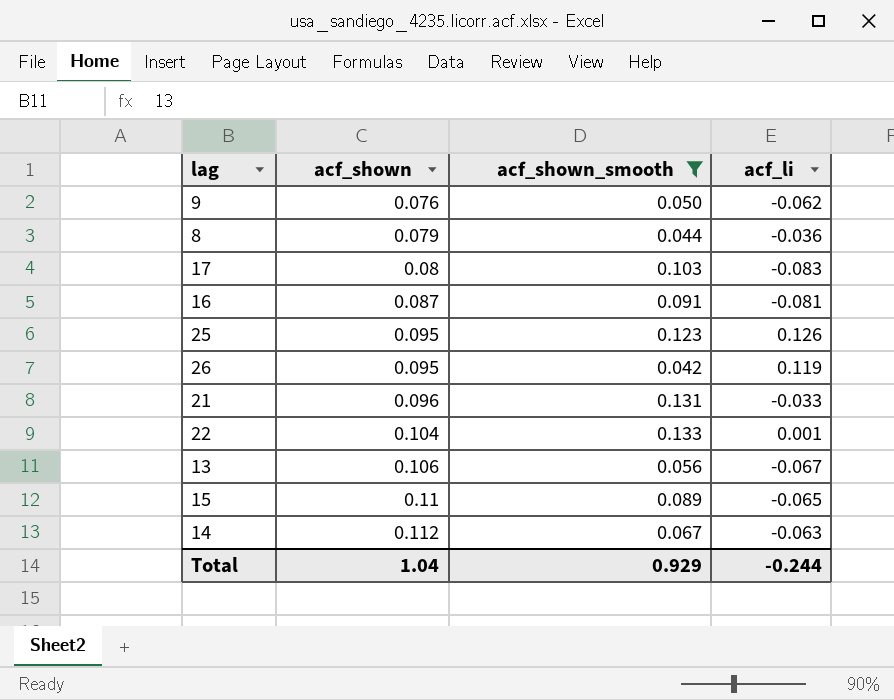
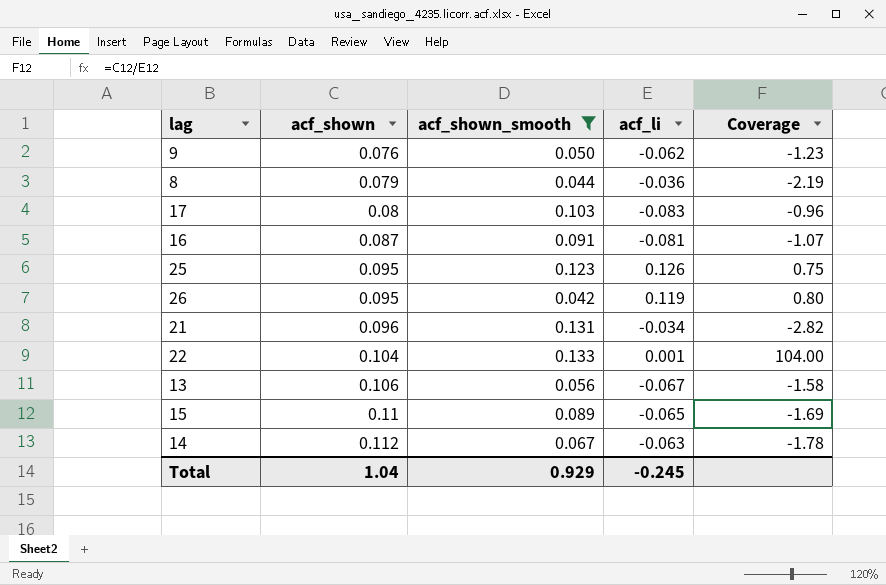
column Coverage | formula: none -> [acf_shown] / [acf_li]
21 | acf_li: -0.033 -> -0.034
Total | acf_li: -0.244 -> -0.245

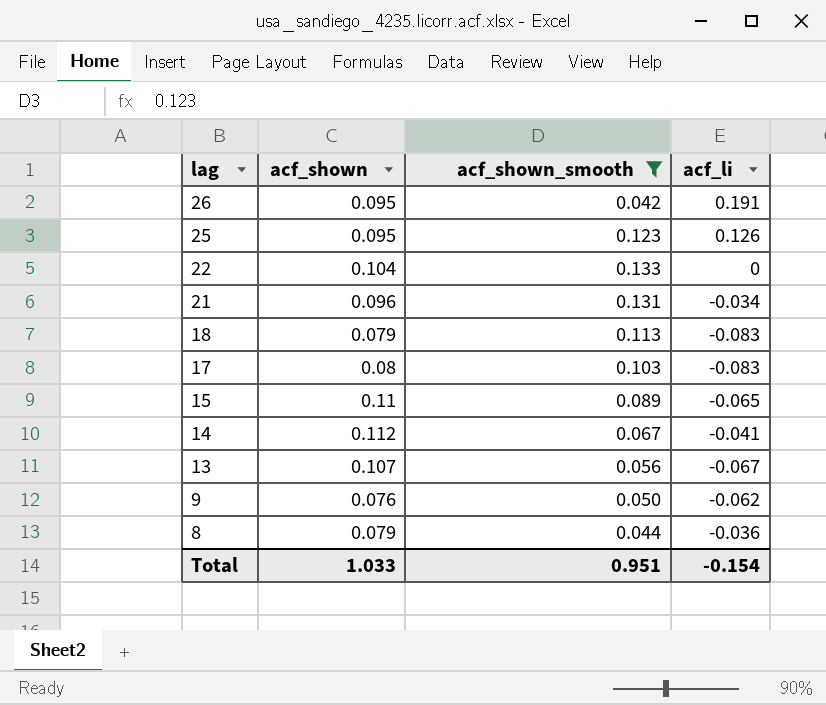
row order: acf_shown ascending -> lag descending
column Coverage | formula: [acf_shown] / [acf_li] -> none
row 16: 0.087 | 0.091 | -0.081 | -1.07 -> none
26 | acf_li: 0.119 -> 0.191
22 | acf_li: 0.001 -> 0
row 18: none -> 0.079 | 0.113 | -0.083
14 | acf_li: -0.063 -> -0.041
13 | acf_shown: 0.106 -> 0.107
Total | acf_shown: 1.04 -> 1.033
Total | acf_shown_smooth: 0.929 -> 0.951
Total | acf_li: -0.245 -> -0.154

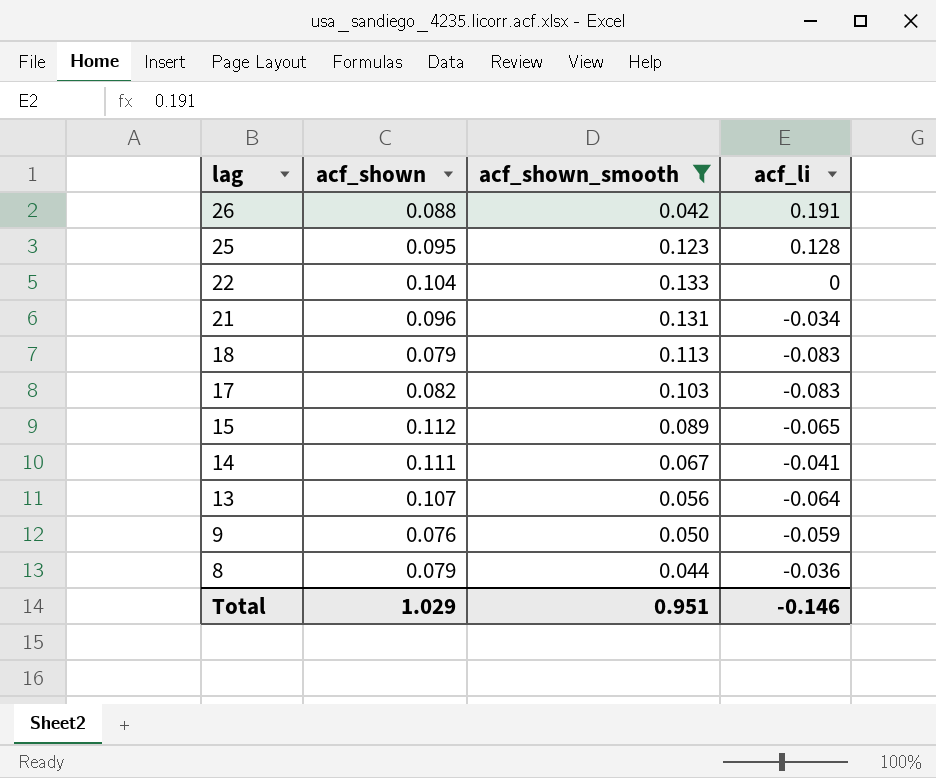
26 | acf_shown: 0.095 -> 0.088
25 | acf_li: 0.126 -> 0.128
17 | acf_shown: 0.08 -> 0.082
15 | acf_shown: 0.11 -> 0.112
14 | acf_shown: 0.112 -> 0.111
13 | acf_li: -0.067 -> -0.064
9 | acf_li: -0.062 -> -0.059
Total | acf_shown: 1.033 -> 1.029
Total | acf_li: -0.154 -> -0.146

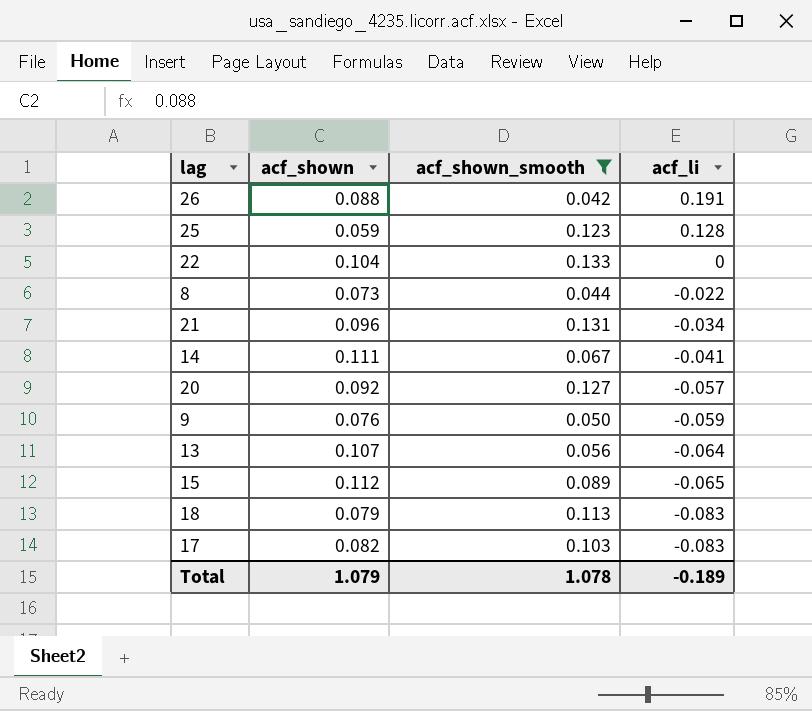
row order: lag descending -> acf_li descending
25 | acf_shown: 0.095 -> 0.059
8 | acf_shown: 0.079 -> 0.073
8 | acf_li: -0.036 -> -0.022
row 20: none -> 0.092 | 0.127 | -0.057
Total | acf_shown: 1.029 -> 1.079
Total | acf_shown_smooth: 0.951 -> 1.078
Total | acf_li: -0.146 -> -0.189

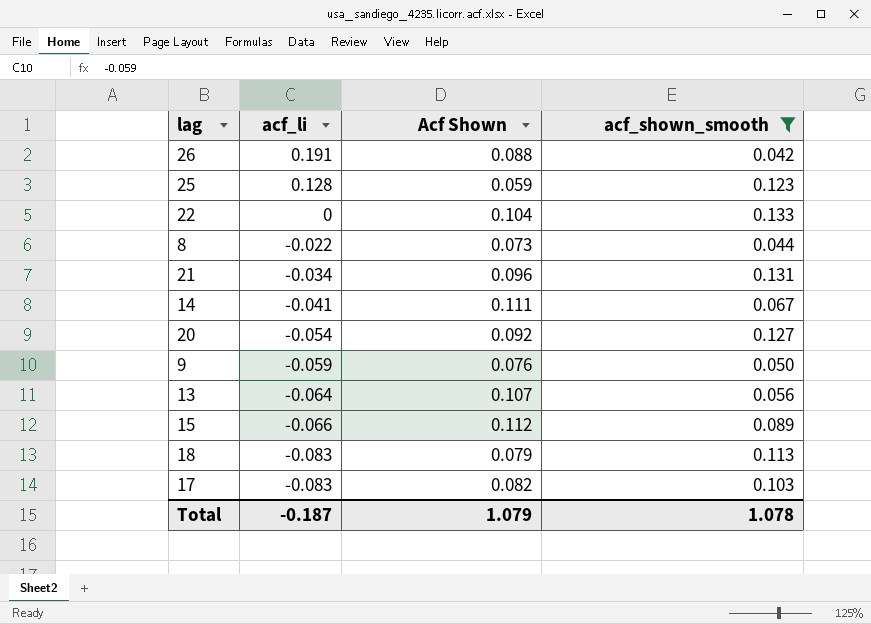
column acf_li | position: 4 -> 2
column name: acf_shown -> Acf Shown
20 | acf_li: -0.057 -> -0.054
15 | acf_li: -0.065 -> -0.066
Total | acf_li: -0.189 -> -0.187

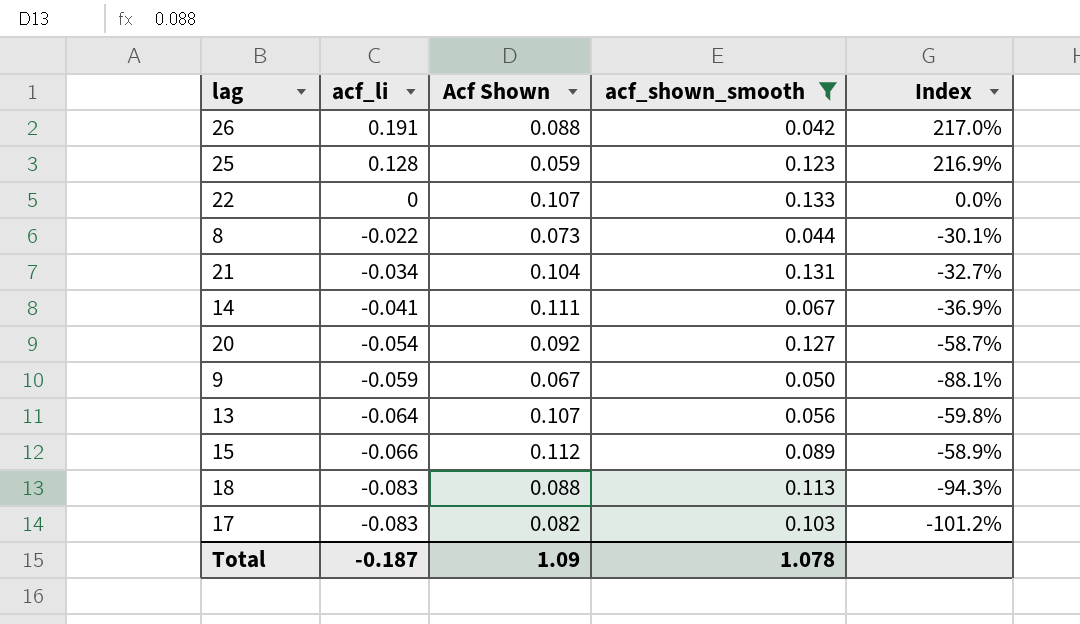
column Index | formula: none -> [acf_li] / [Acf Shown]
22 | Acf Shown: 0.104 -> 0.107
21 | Acf Shown: 0.096 -> 0.104
9 | Acf Shown: 0.076 -> 0.067
18 | Acf Shown: 0.079 -> 0.088
Total | Acf Shown: 1.079 -> 1.09

